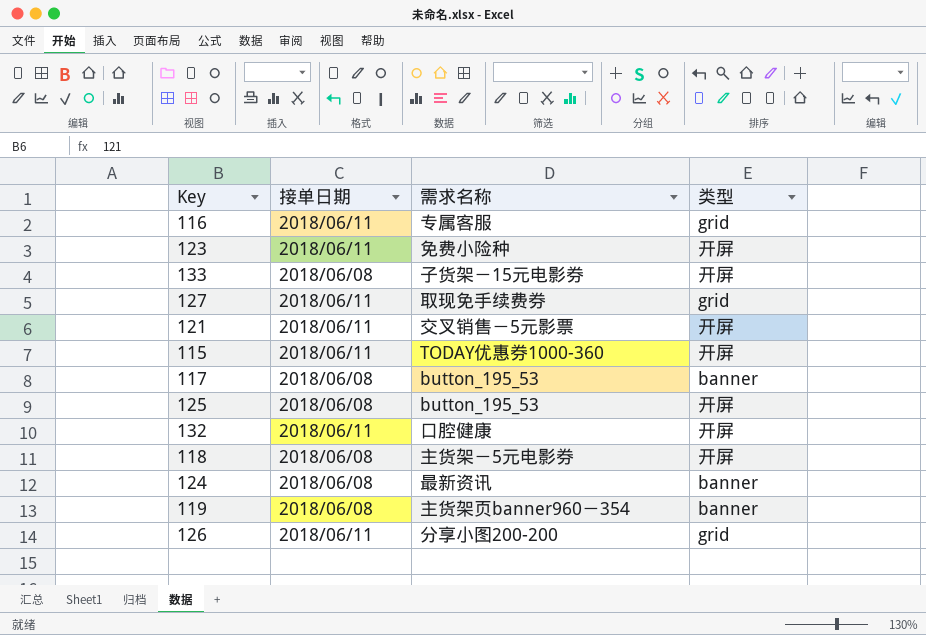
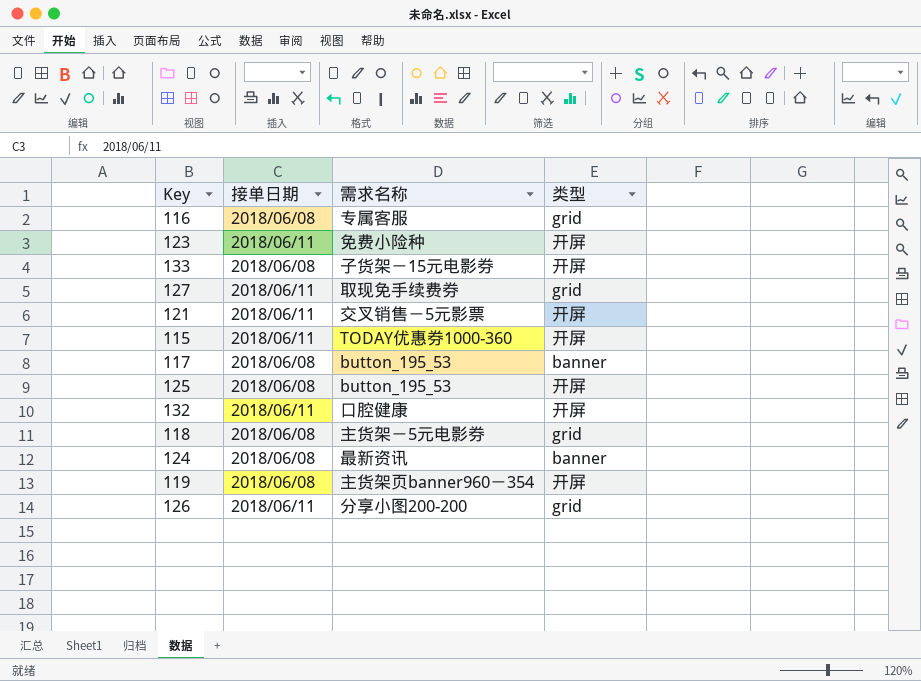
116 | 接单日期: 2018/06/11 -> 2018/06/08
118 | 类型: 开屏 -> grid
119 | 类型: banner -> 开屏

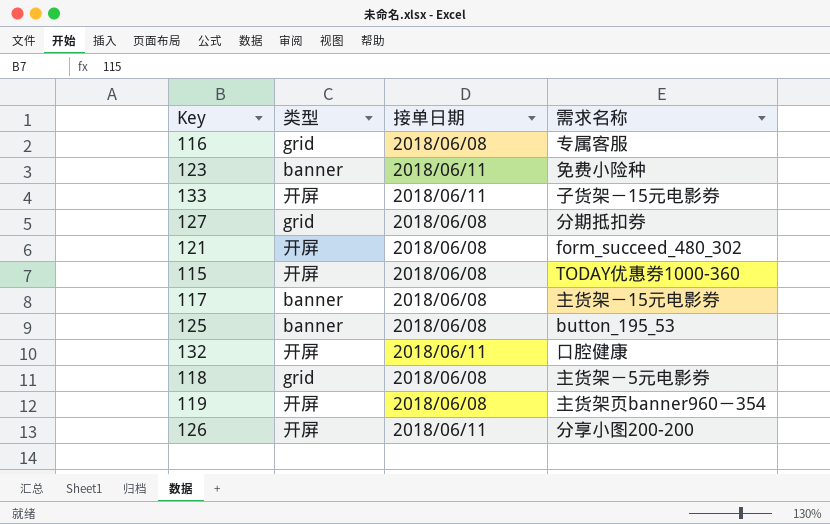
column 类型 | position: 4 -> 2
row 124: 2018/06/08 | 最新资讯 | banner -> none
123 | 类型: 开屏 -> banner
133 | 接单日期: 2018/06/08 -> 2018/06/11
127 | 接单日期: 2018/06/11 -> 2018/06/08
127 | 需求名称: 取现免手续费券 -> 分期抵扣券
121 | 接单日期: 2018/06/11 -> 2018/06/08
121 | 需求名称: 交叉销售－5元影票 -> form_succeed_480_302
115 | 接单日期: 2018/06/11 -> 2018/06/08
117 | 需求名称: button_195_53 -> 主货架－15元电影券
125 | 类型: 开屏 -> banner
126 | 类型: grid -> 开屏

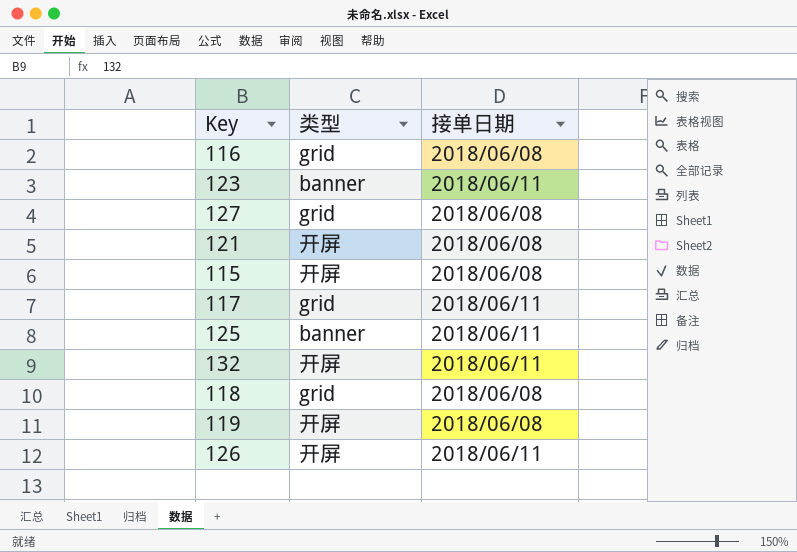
column 需求名称 | position: 4 -> none
row 133: 开屏 | 2018/06/11 | 子货架－15元电影券 -> none
117 | 类型: banner -> grid
117 | 接单日期: 2018/06/08 -> 2018/06/11
125 | 接单日期: 2018/06/08 -> 2018/06/11

